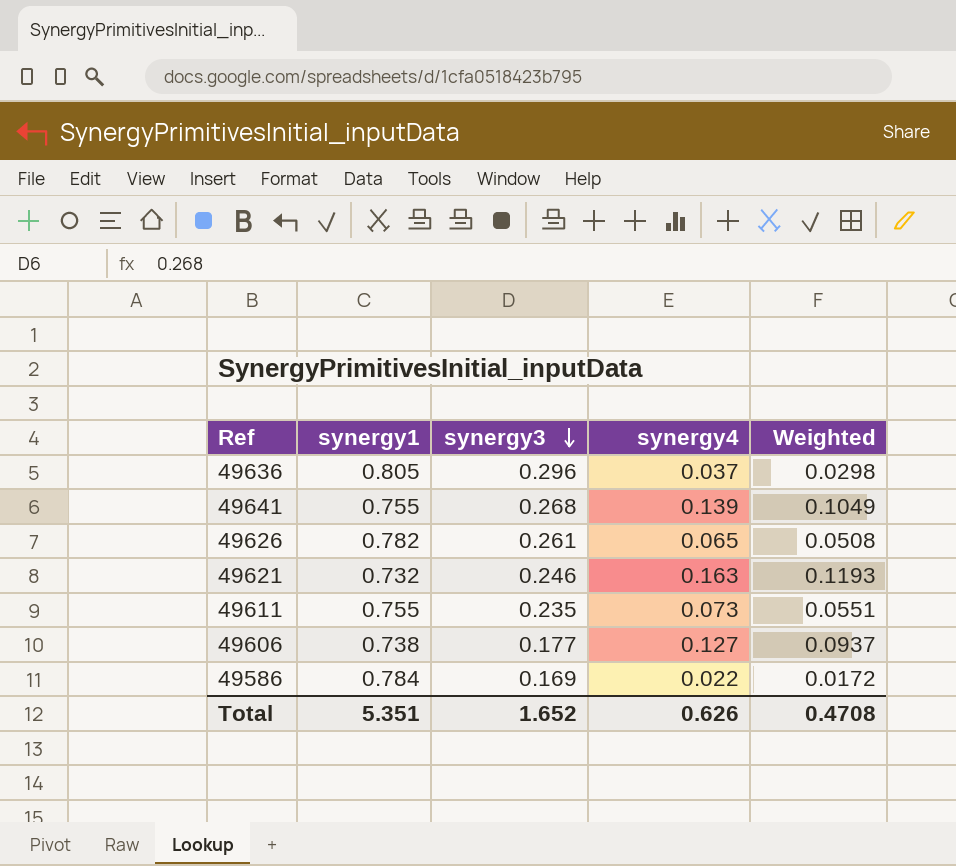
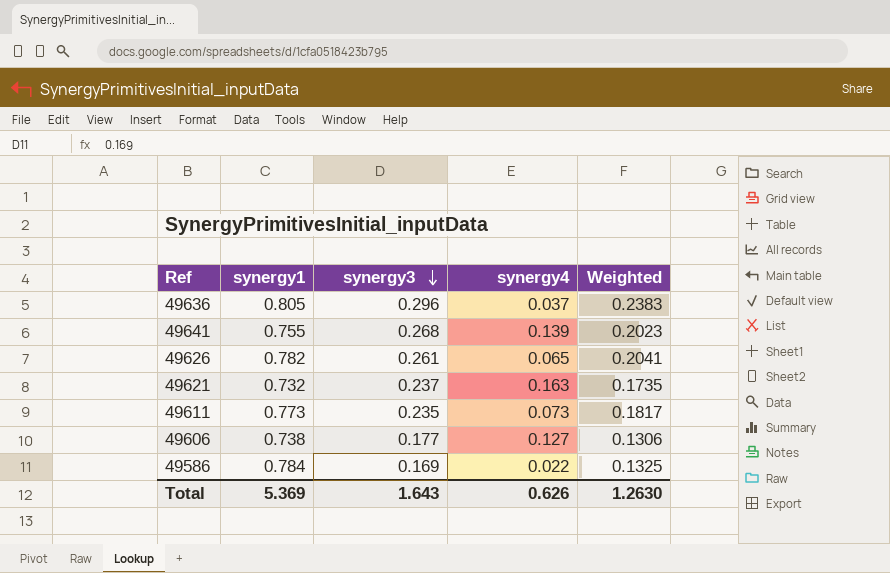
column Weighted | formula: [synergy1] * [synergy4] -> [synergy1] * [synergy3]
49621 | synergy3: 0.246 -> 0.237
49611 | synergy1: 0.755 -> 0.773
Total | synergy1: 5.351 -> 5.369
Total | synergy3: 1.652 -> 1.643
Total | Weighted: 0.4708 -> 1.2630

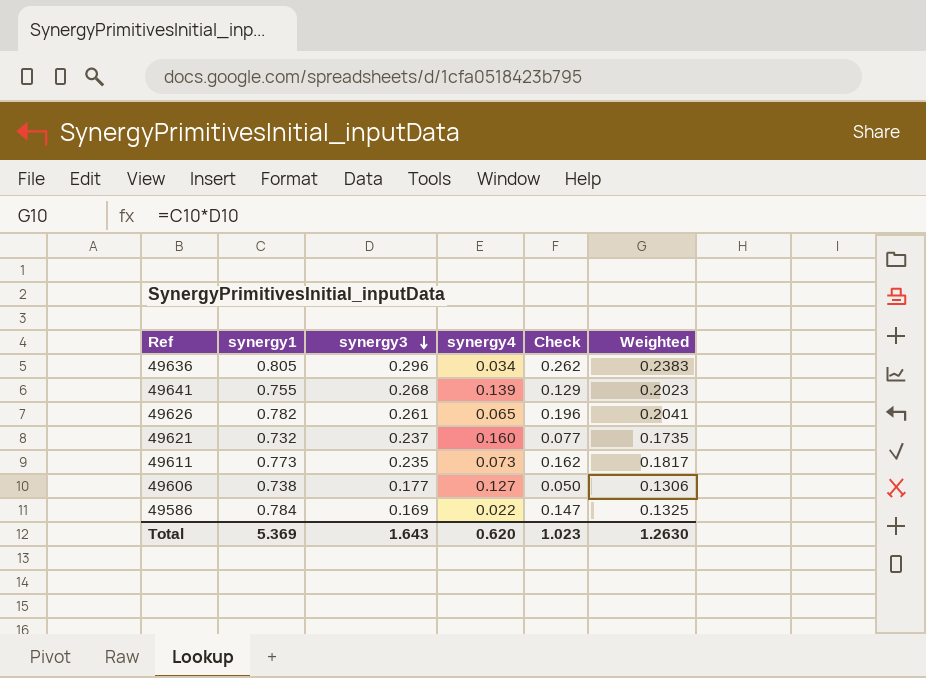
column Check | formula: none -> [synergy3] - [synergy4]
49636 | synergy4: 0.037 -> 0.034
49621 | synergy4: 0.163 -> 0.160
Total | synergy4: 0.626 -> 0.620

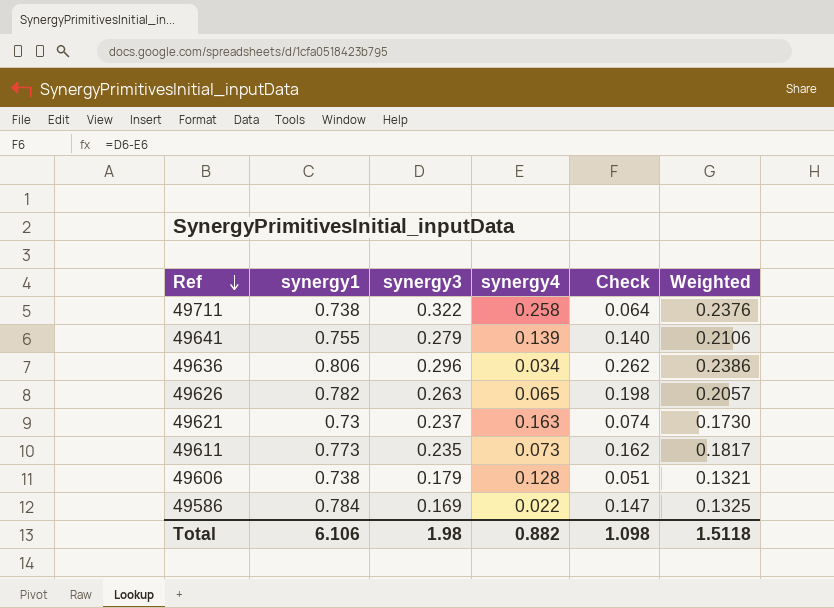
row order: synergy3 descending -> Ref descending
row 49711: none -> 0.738 | 0.322 | 0.258 | 0.064 | 0.2376
49641 | synergy3: 0.268 -> 0.279
49641 | Check: 0.129 -> 0.140
49641 | Weighted: 0.2023 -> 0.2106
49636 | synergy1: 0.805 -> 0.806
49636 | Weighted: 0.2383 -> 0.2386
49626 | synergy3: 0.261 -> 0.263
49626 | Check: 0.196 -> 0.198
49626 | Weighted: 0.2041 -> 0.2057
49621 | synergy1: 0.732 -> 0.73
49621 | synergy4: 0.160 -> 0.163
49621 | Check: 0.077 -> 0.074
49621 | Weighted: 0.1735 -> 0.1730
49606 | synergy3: 0.177 -> 0.179
49606 | synergy4: 0.127 -> 0.128
49606 | Check: 0.050 -> 0.051
49606 | Weighted: 0.1306 -> 0.1321
Total | synergy1: 5.369 -> 6.106
Total | synergy3: 1.643 -> 1.98
Total | synergy4: 0.620 -> 0.882
Total | Check: 1.023 -> 1.098
Total | Weighted: 1.2630 -> 1.5118

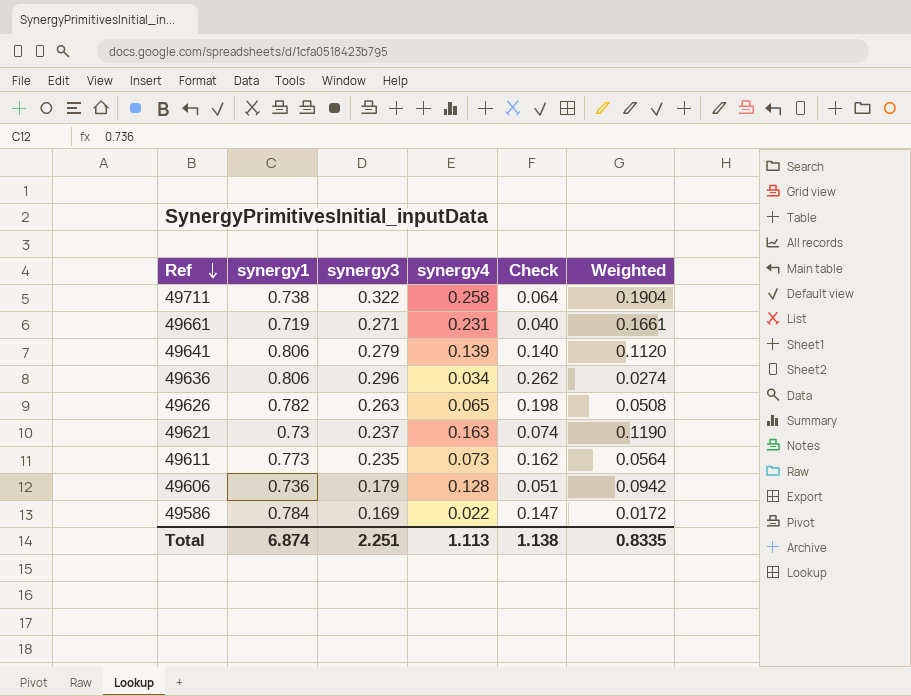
column Weighted | formula: [synergy1] * [synergy3] -> [synergy1] * [synergy4]
row 49661: none -> 0.719 | 0.271 | 0.231 | 0.040 | 0.1661
49641 | synergy1: 0.755 -> 0.806
49606 | synergy1: 0.738 -> 0.736
Total | synergy1: 6.106 -> 6.874
Total | synergy3: 1.98 -> 2.251
Total | synergy4: 0.882 -> 1.113
Total | Check: 1.098 -> 1.138
Total | Weighted: 1.5118 -> 0.8335

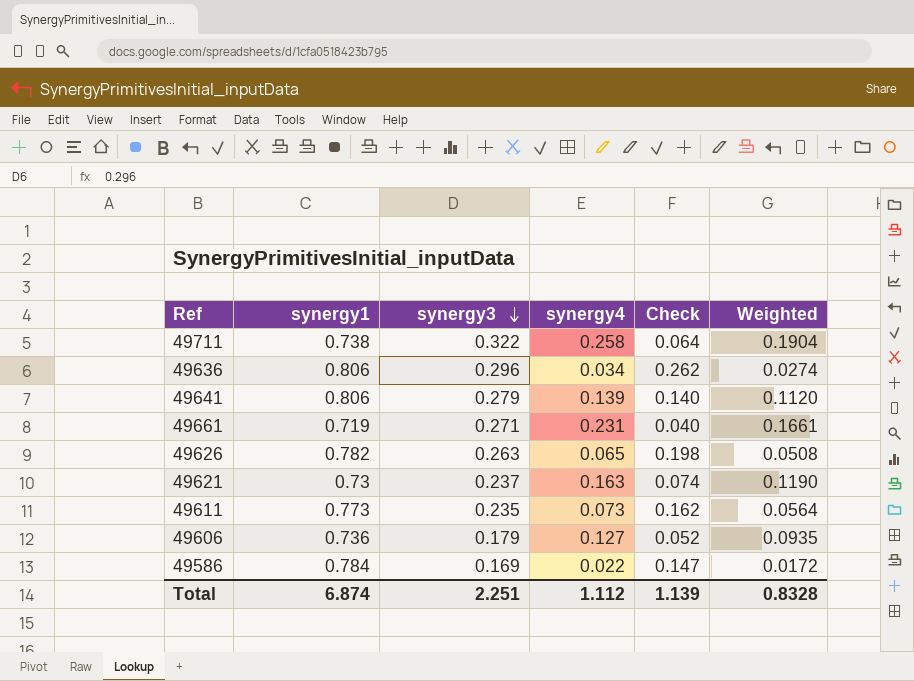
row order: Ref descending -> synergy3 descending
49606 | synergy4: 0.128 -> 0.127
49606 | Check: 0.051 -> 0.052
49606 | Weighted: 0.0942 -> 0.0935
Total | synergy4: 1.113 -> 1.112
Total | Check: 1.138 -> 1.139
Total | Weighted: 0.8335 -> 0.8328

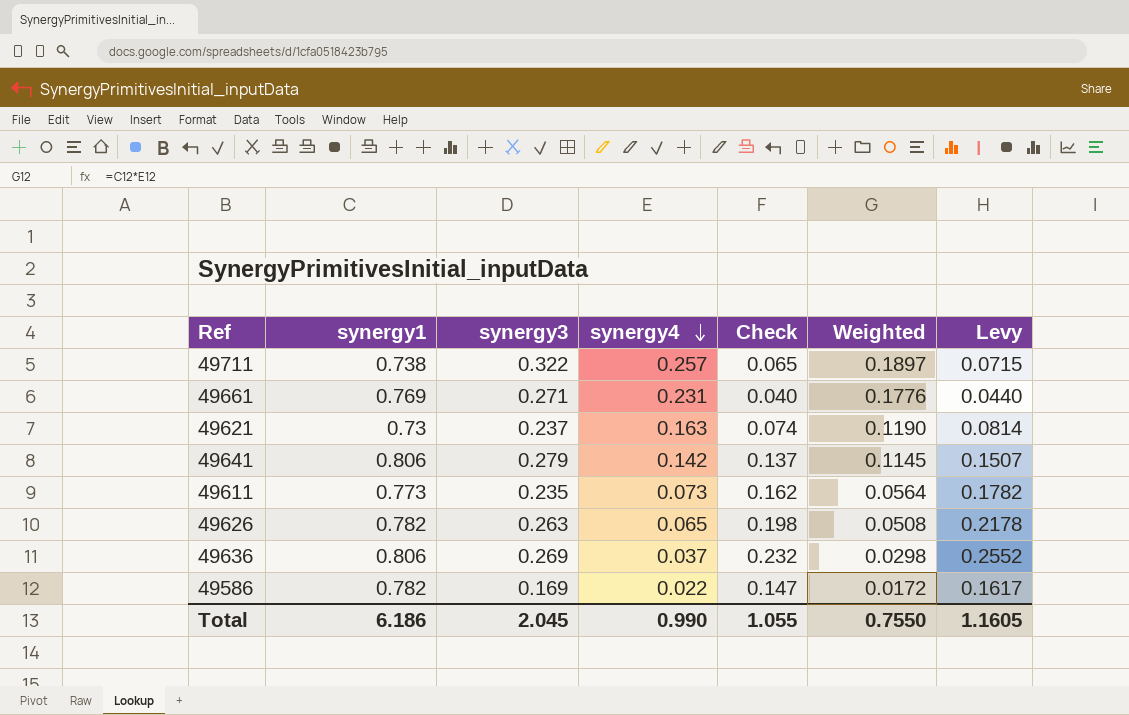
row order: synergy3 descending -> synergy4 descending
column Levy | formula: none -> [Check] * 1.1
row 49606: 0.736 | 0.179 | 0.127 | 0.052 | 0.0935 -> none
49711 | synergy4: 0.258 -> 0.257
49711 | Check: 0.064 -> 0.065
49711 | Weighted: 0.1904 -> 0.1897
49661 | synergy1: 0.719 -> 0.769
49661 | Weighted: 0.1661 -> 0.1776
49641 | synergy4: 0.139 -> 0.142
49641 | Check: 0.140 -> 0.137
49641 | Weighted: 0.1120 -> 0.1145
49636 | synergy3: 0.296 -> 0.269
49636 | synergy4: 0.034 -> 0.037
49636 | Check: 0.262 -> 0.232
49636 | Weighted: 0.0274 -> 0.0298
49586 | synergy1: 0.784 -> 0.782
Total | synergy1: 6.874 -> 6.186
Total | synergy3: 2.251 -> 2.045
Total | synergy4: 1.112 -> 0.990
Total | Check: 1.139 -> 1.055
Total | Weighted: 0.8328 -> 0.7550

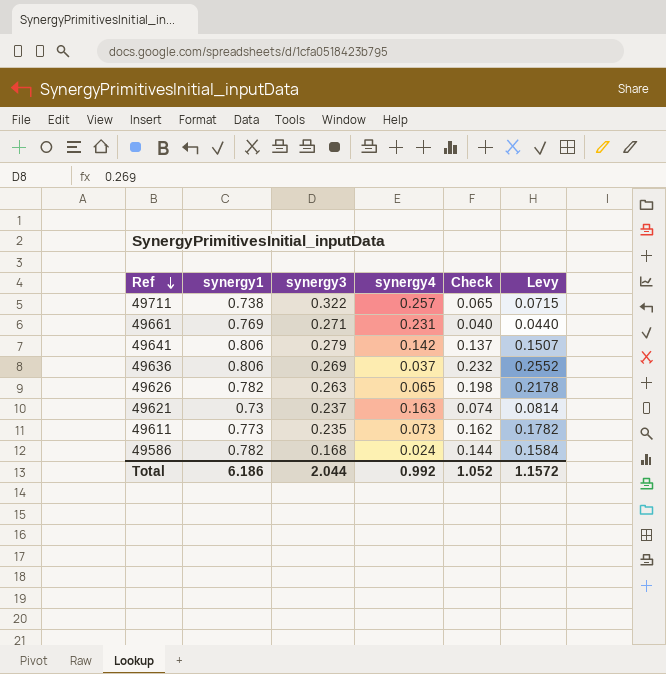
row order: synergy4 descending -> Ref descending
column Weighted | formula: [synergy1] * [synergy4] -> none
49586 | synergy3: 0.169 -> 0.168
49586 | synergy4: 0.022 -> 0.024
49586 | Check: 0.147 -> 0.144
49586 | Levy: 0.1617 -> 0.1584
Total | synergy3: 2.045 -> 2.044
Total | synergy4: 0.990 -> 0.992
Total | Check: 1.055 -> 1.052
Total | Levy: 1.1605 -> 1.1572

